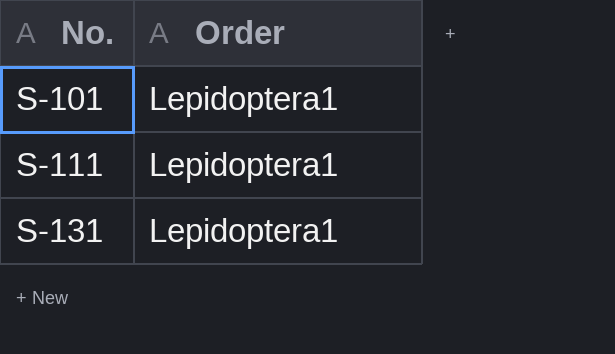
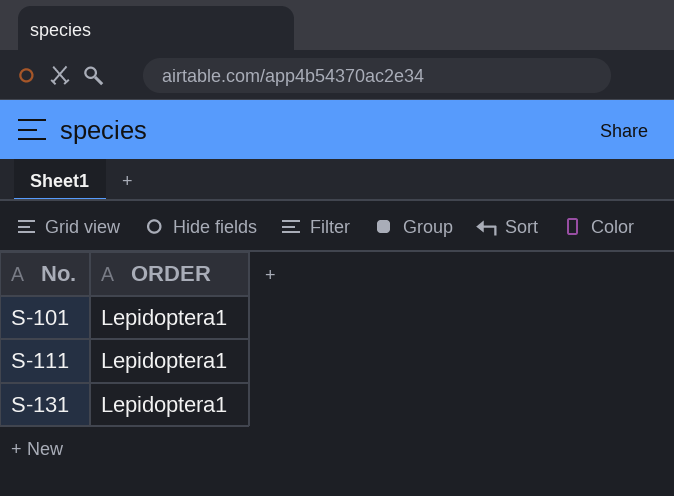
column name: Order -> ORDER

